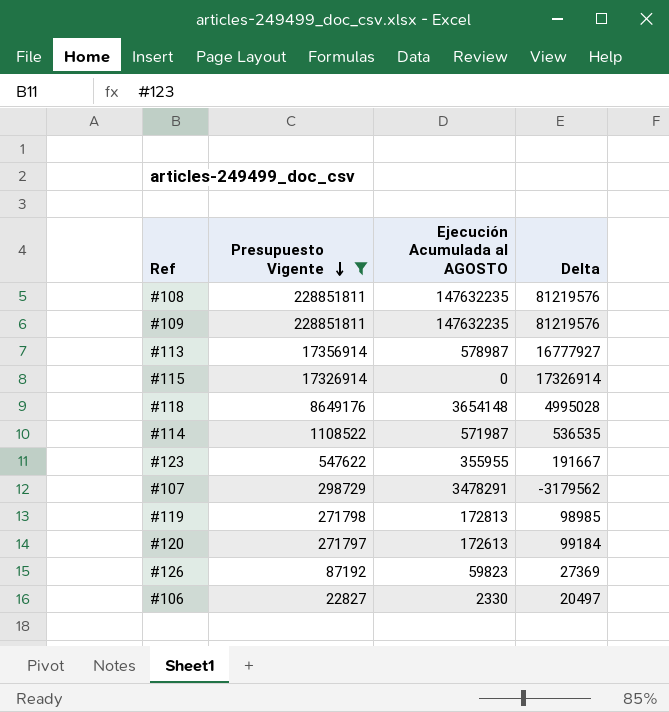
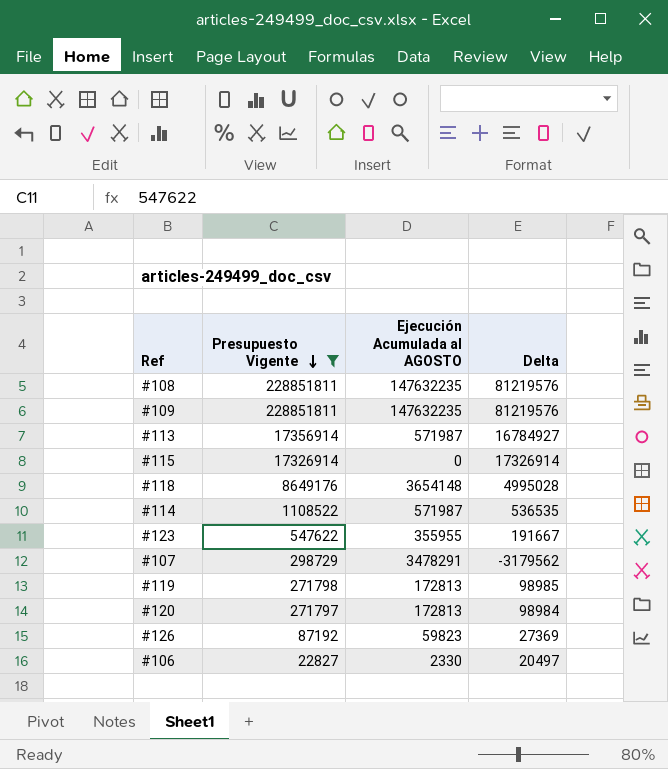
#113 | Ejecución Acumulada al AGOSTO: 578987 -> 571987
#113 | Delta: 16777927 -> 16784927
#120 | Ejecución Acumulada al AGOSTO: 172613 -> 172813
#120 | Delta: 99184 -> 98984

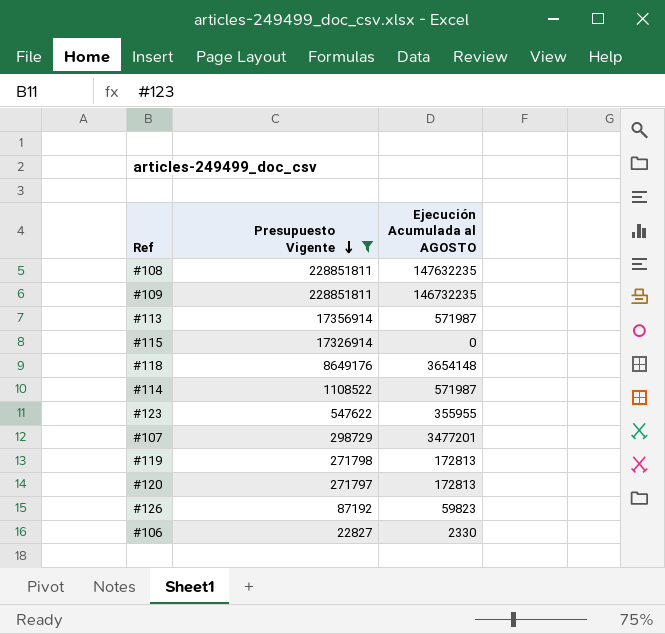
column Delta | formula: [Presupuesto Vigente] - [Ejecución Acumulada al AGOSTO] -> none
#109 | Ejecución Acumulada al AGOSTO: 147632235 -> 146732235
#107 | Ejecución Acumulada al AGOSTO: 3478291 -> 3477201

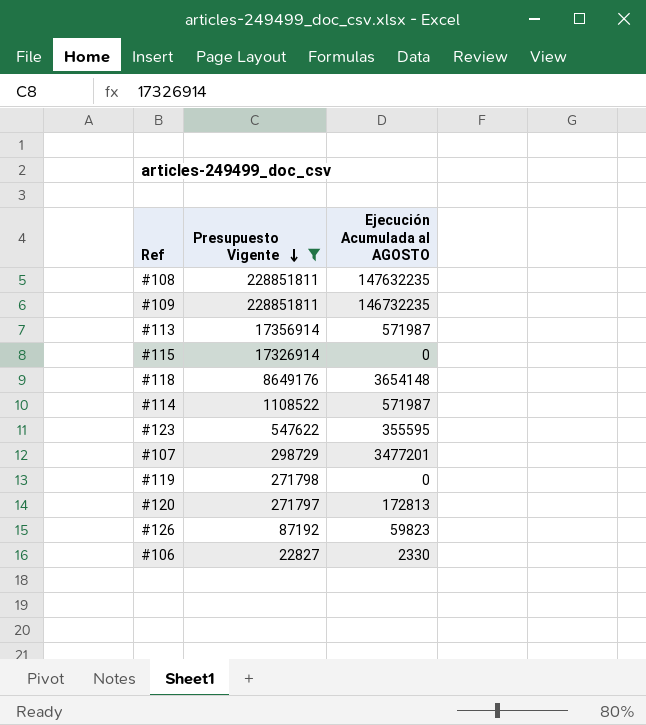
#123 | Ejecución Acumulada al AGOSTO: 355955 -> 355595
#119 | Ejecución Acumulada al AGOSTO: 172813 -> 0

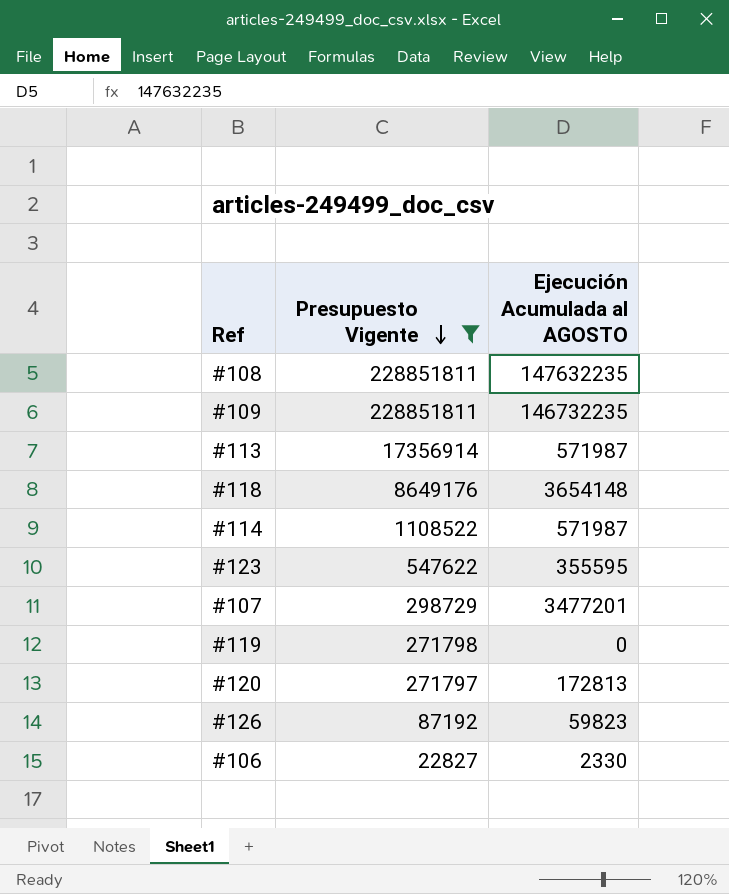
row #115: 17326914 | 0 -> none

